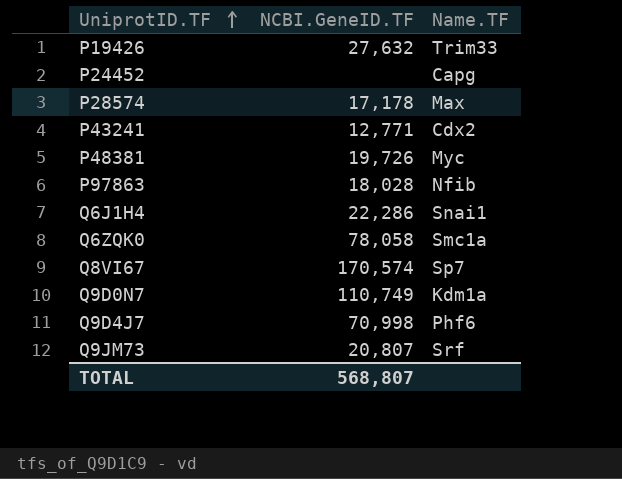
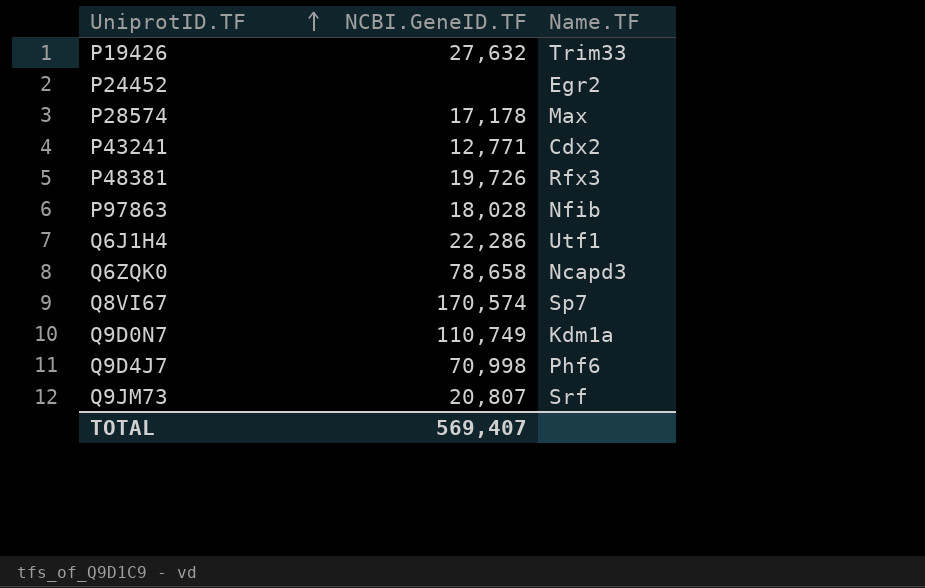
P24452 | Name.TF: Capg -> Egr2
P48381 | Name.TF: Myc -> Rfx3
Q6J1H4 | Name.TF: Snai1 -> Utf1
Q6ZQK0 | NCBI.GeneID.TF: 78,058 -> 78,658
Q6ZQK0 | Name.TF: Smc1a -> Ncapd3
TOTAL | NCBI.GeneID.TF: 568,807 -> 569,407

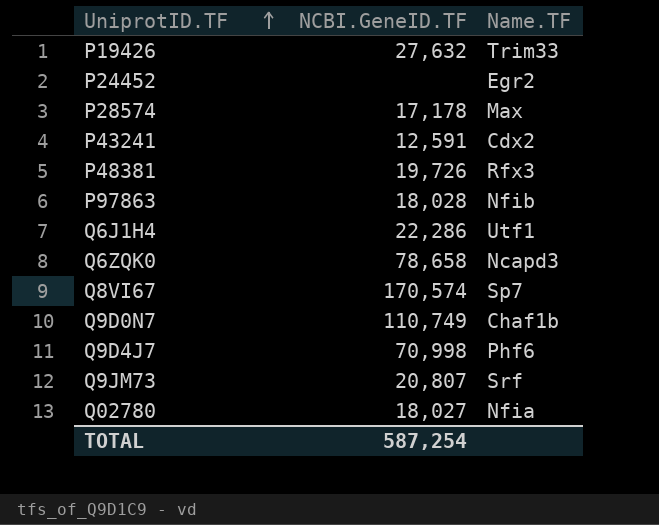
P43241 | NCBI.GeneID.TF: 12,771 -> 12,591
Q9D0N7 | Name.TF: Kdm1a -> Chaf1b
row Q02780: none -> 18,027 | Nfia
TOTAL | NCBI.GeneID.TF: 569,407 -> 587,254

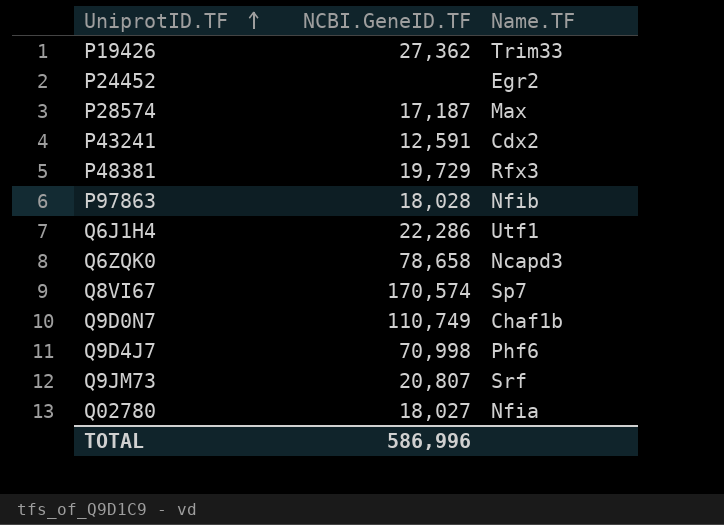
P19426 | NCBI.GeneID.TF: 27,632 -> 27,362
P28574 | NCBI.GeneID.TF: 17,178 -> 17,187
P48381 | NCBI.GeneID.TF: 19,726 -> 19,729
TOTAL | NCBI.GeneID.TF: 587,254 -> 586,996

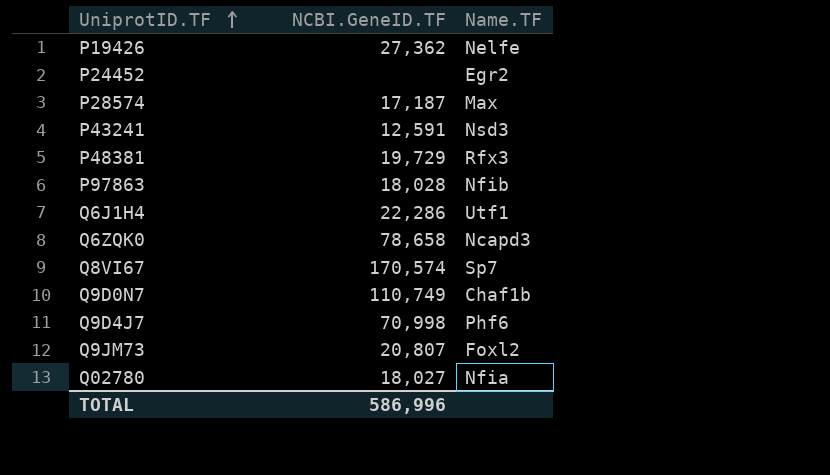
P19426 | Name.TF: Trim33 -> Nelfe
P43241 | Name.TF: Cdx2 -> Nsd3
Q9JM73 | Name.TF: Srf -> Foxl2

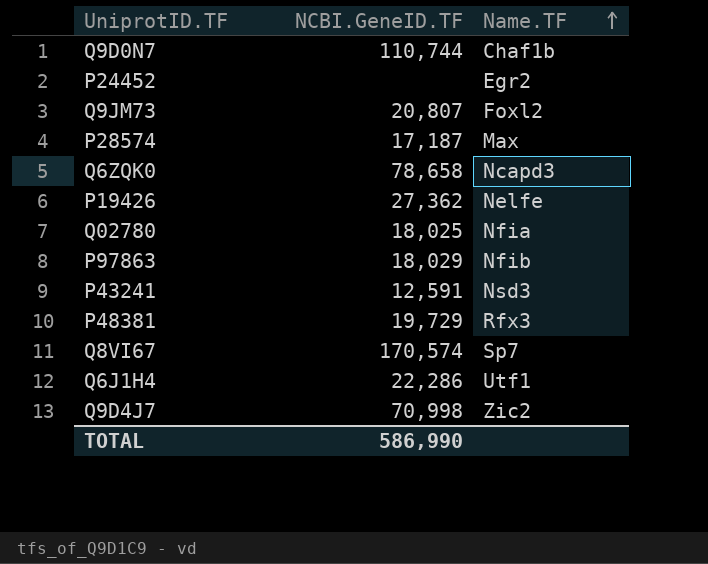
row order: UniprotID.TF ascending -> Name.TF ascending
Q9D0N7 | NCBI.GeneID.TF: 110,749 -> 110,744
Q02780 | NCBI.GeneID.TF: 18,027 -> 18,025
P97863 | NCBI.GeneID.TF: 18,028 -> 18,029
Q9D4J7 | Name.TF: Phf6 -> Zic2
TOTAL | NCBI.GeneID.TF: 586,996 -> 586,990

